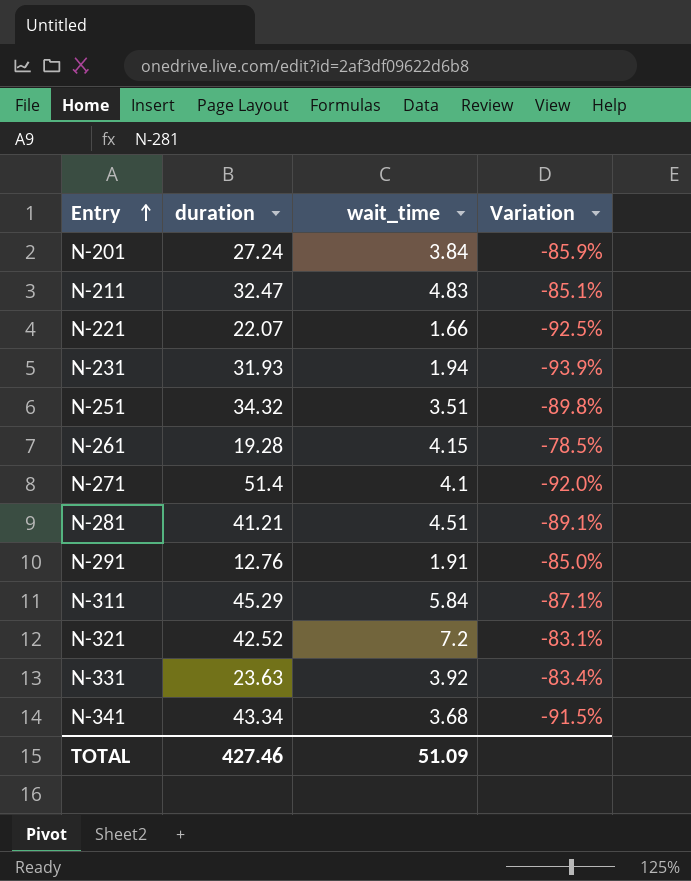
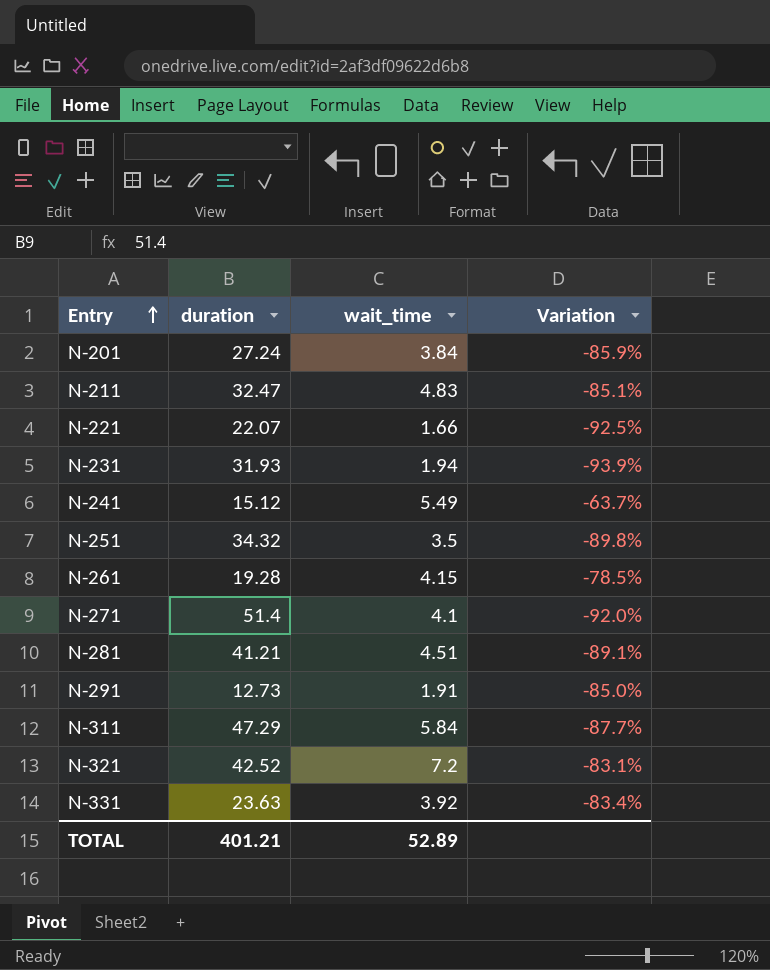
row N-341: 43.34 | 3.68 | -91.5% -> none
row N-241: none -> 15.12 | 5.49 | -63.7%
N-251 | wait_time: 3.51 -> 3.5
N-291 | duration: 12.76 -> 12.73
N-311 | duration: 45.29 -> 47.29
N-311 | Variation: -87.1% -> -87.7%
TOTAL | duration: 427.46 -> 401.21
TOTAL | wait_time: 51.09 -> 52.89

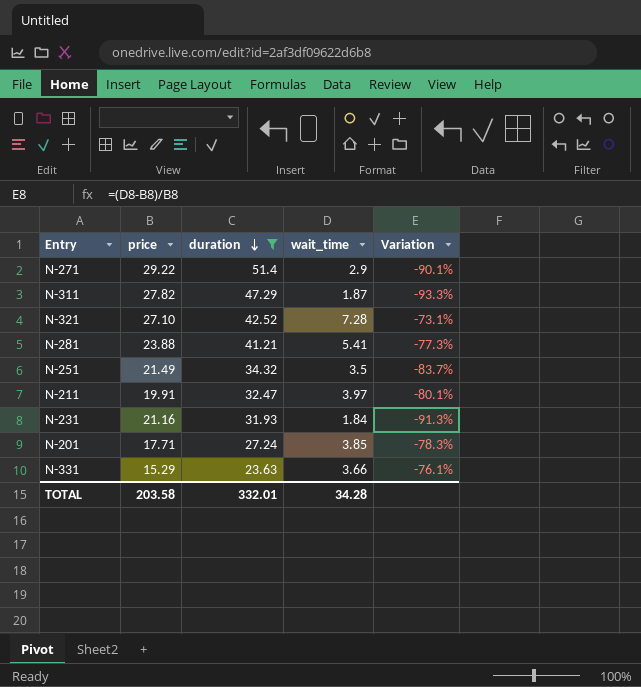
filter: none -> duration >= 23.63
row order: Entry ascending -> duration descending
column price | position: none -> 2
column Variation | formula: ([wait_time] - [duration]) / [duration] -> ([wait_time] - [price]) / [price]
N-271 | wait_time: 4.1 -> 2.9
N-311 | wait_time: 5.84 -> 1.87
N-321 | wait_time: 7.2 -> 7.28
N-281 | wait_time: 4.51 -> 5.41
N-211 | wait_time: 4.83 -> 3.97
N-231 | wait_time: 1.94 -> 1.84
N-201 | wait_time: 3.84 -> 3.85
N-331 | wait_time: 3.92 -> 3.66
TOTAL | duration: 401.21 -> 332.01
TOTAL | wait_time: 52.89 -> 34.28

